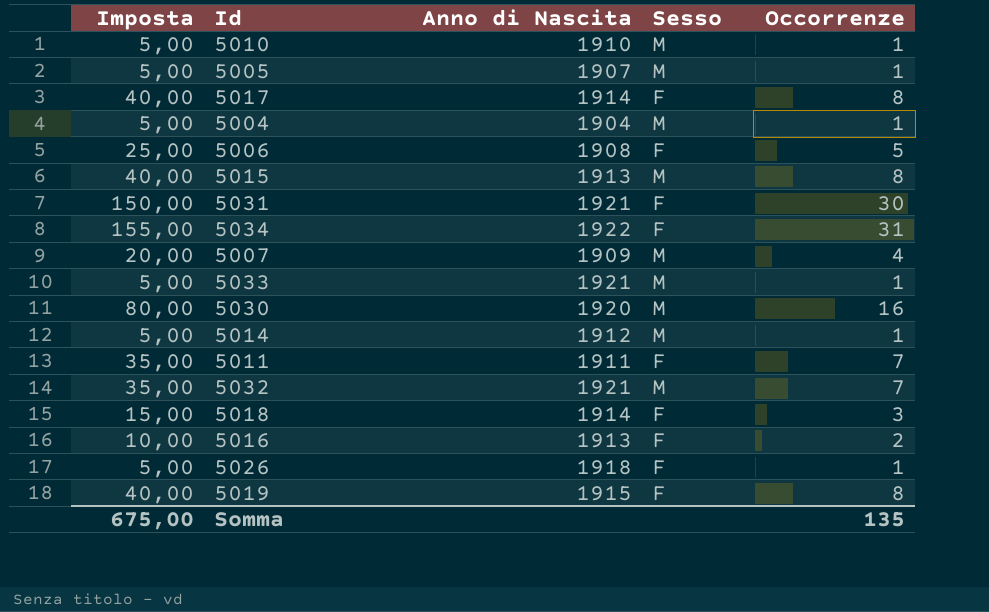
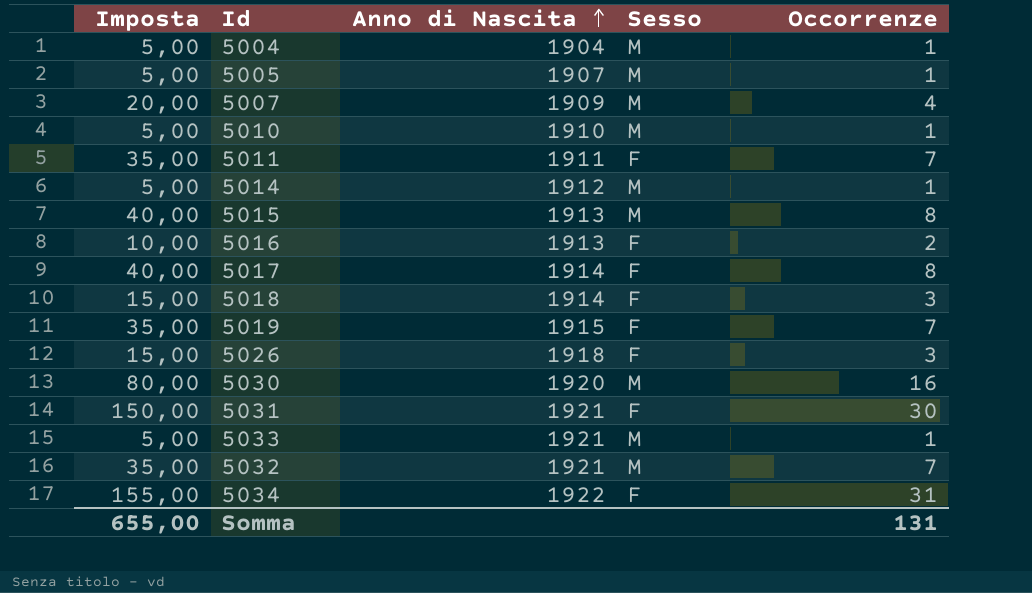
row order: none -> Anno di Nascita ascending
row 5006: 25,00 | 1908 | F | 5 -> none
5019 | Imposta: 40,00 -> 35,00
5019 | Occorrenze: 8 -> 7
5026 | Imposta: 5,00 -> 15,00
5026 | Occorrenze: 1 -> 3
Somma | Imposta: 675,00 -> 655,00
Somma | Occorrenze: 135 -> 131

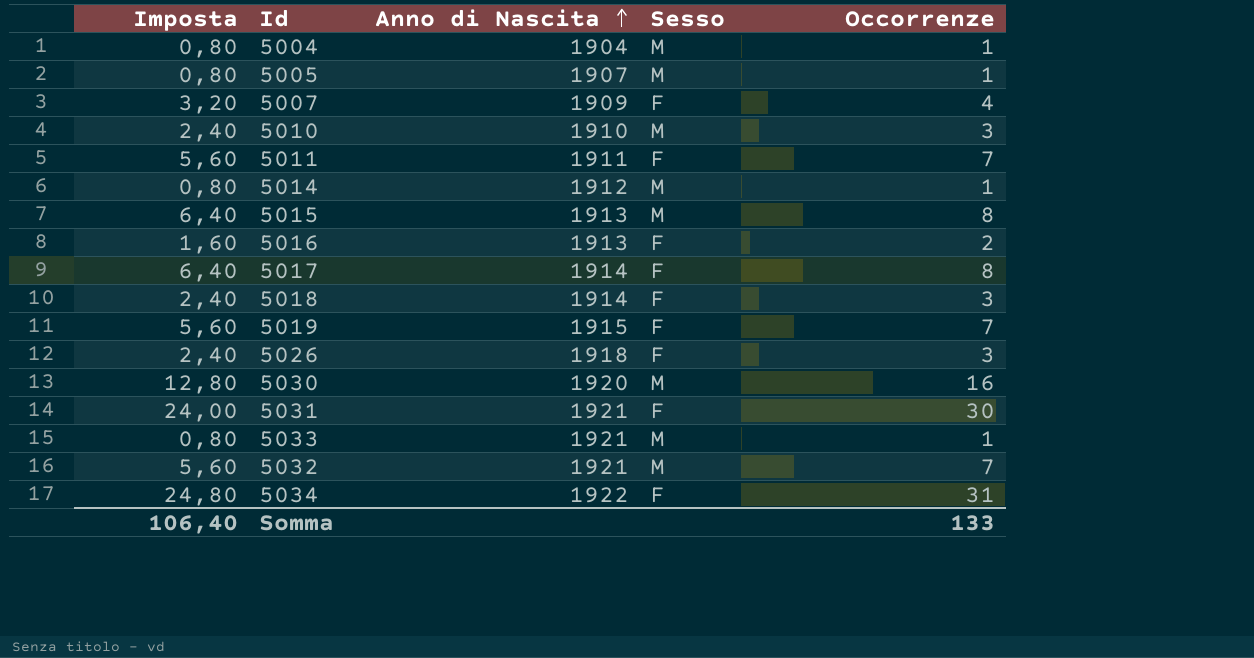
column Imposta | formula: [Occorrenze] * 5 -> [Occorrenze] * 0,8
5007 | Sesso: M -> F
5010 | Occorrenze: 1 -> 3
Somma | Imposta: 655,00 -> 106,40
Somma | Occorrenze: 131 -> 133

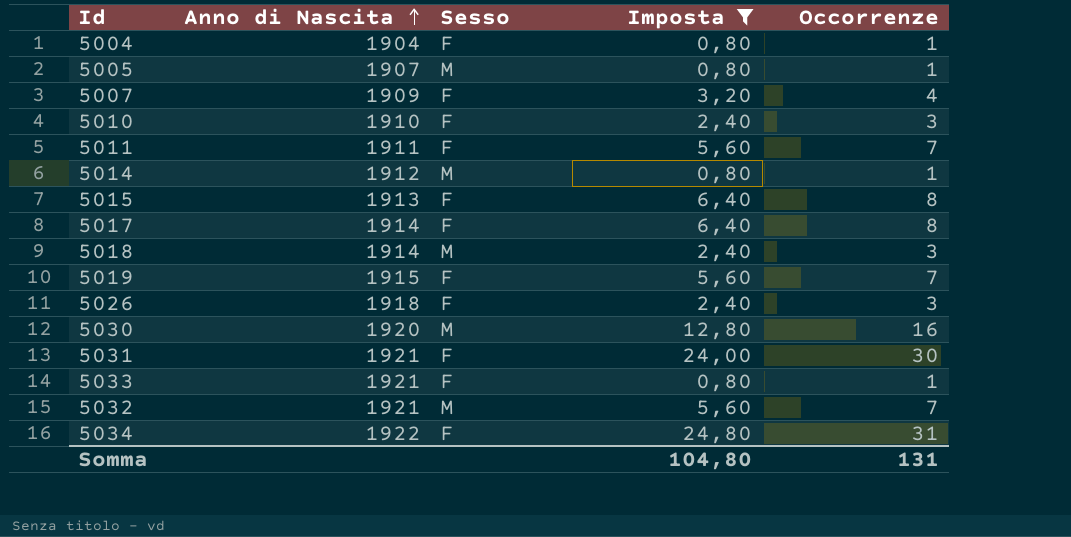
filter: none -> Imposta != 1,60
column Imposta | position: 1 -> 4
5004 | Sesso: M -> F
5010 | Sesso: M -> F
5015 | Sesso: M -> F
5018 | Sesso: F -> M
5033 | Sesso: M -> F
Somma | Imposta: 106,40 -> 104,80
Somma | Occorrenze: 133 -> 131

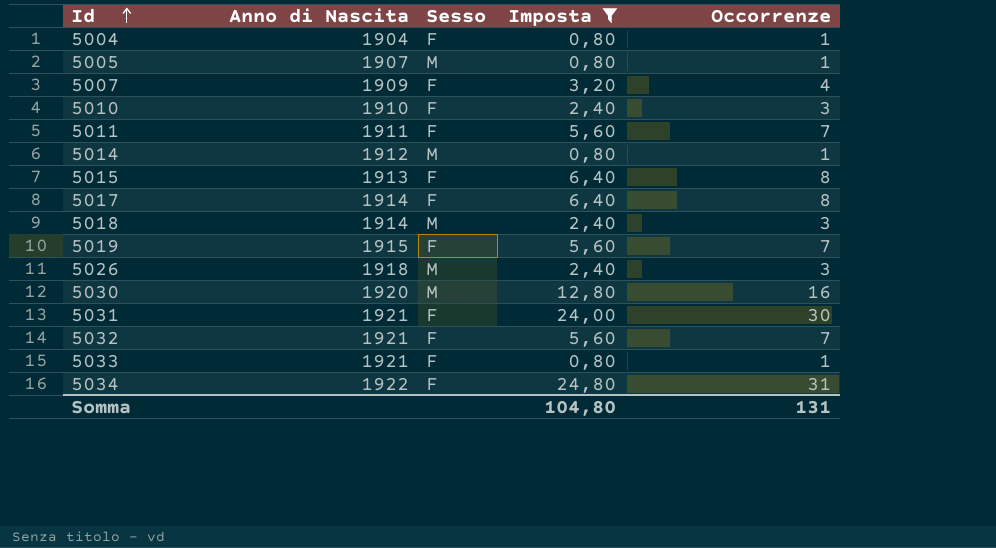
row order: Anno di Nascita ascending -> Id ascending
5026 | Sesso: F -> M
5032 | Sesso: M -> F

